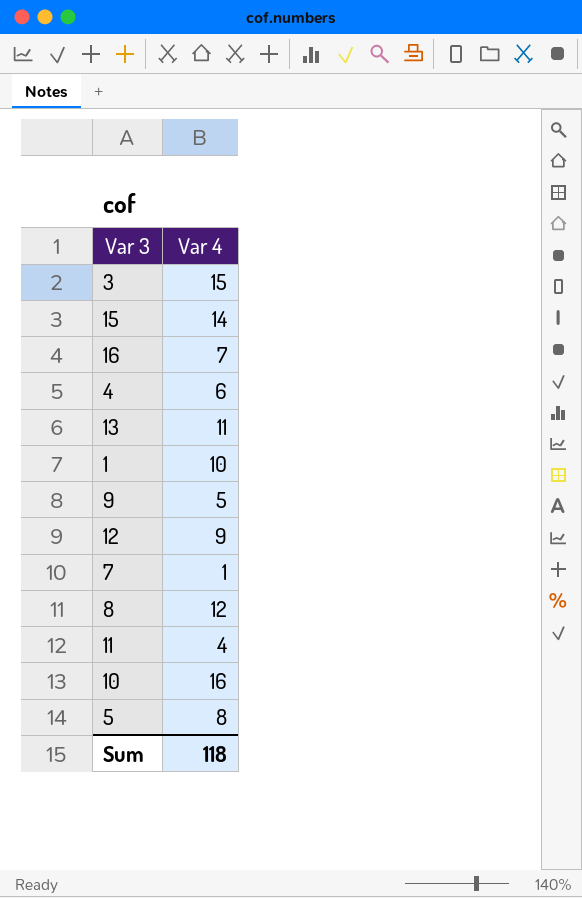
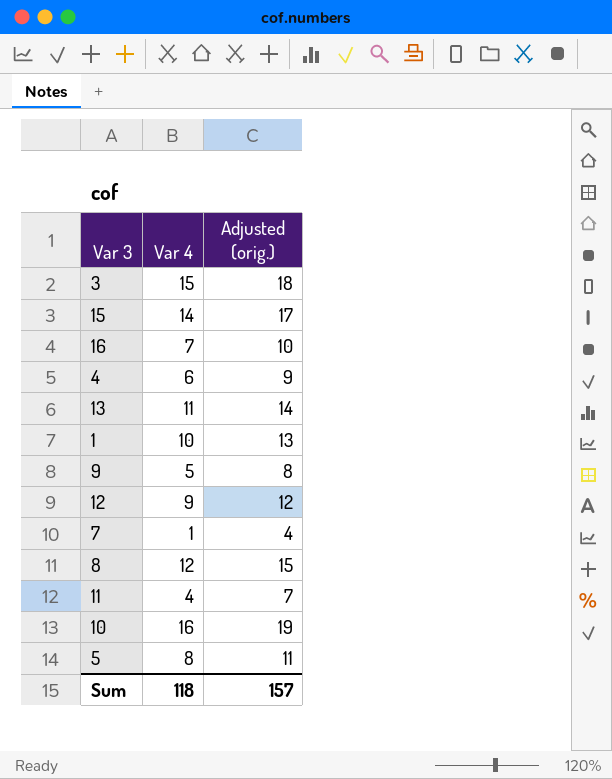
column Adjusted (orig.) | formula: none -> [Var 4] + 3

